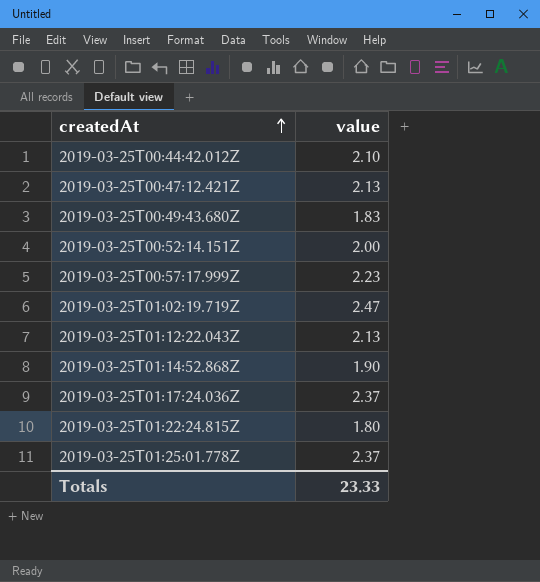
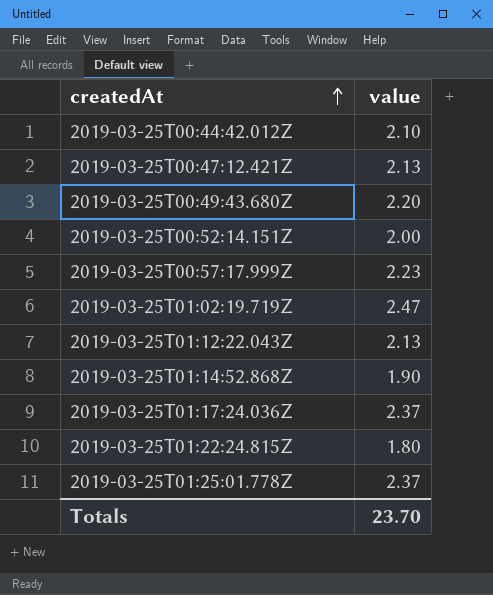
2019-03-25T00:49:43.680Z | value: 1.83 -> 2.20
Totals | value: 23.33 -> 23.70

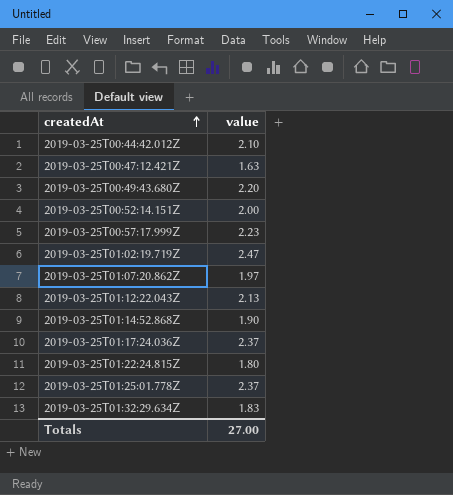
2019-03-25T00:47:12.421Z | value: 2.13 -> 1.63
row 2019-03-25T01:07:20.862Z: none -> 1.97
row 2019-03-25T01:32:29.634Z: none -> 1.83
Totals | value: 23.70 -> 27.00

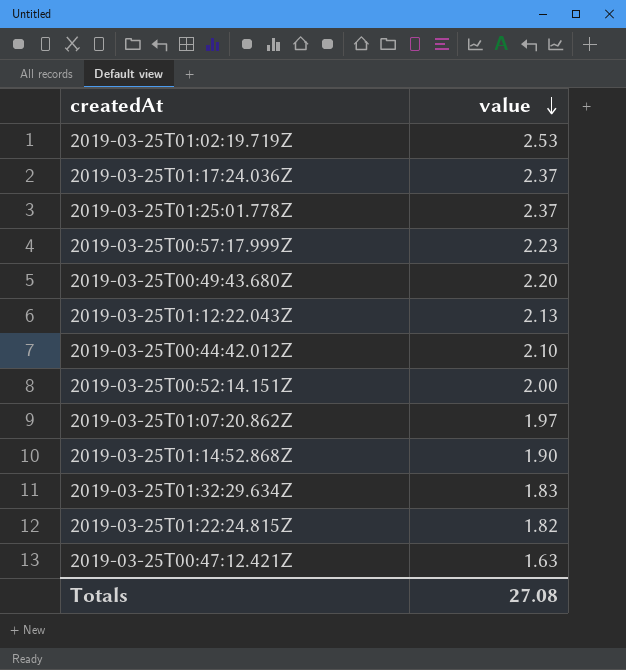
row order: createdAt ascending -> value descending
2019-03-25T01:02:19.719Z | value: 2.47 -> 2.53
2019-03-25T01:22:24.815Z | value: 1.80 -> 1.82
Totals | value: 27.00 -> 27.08

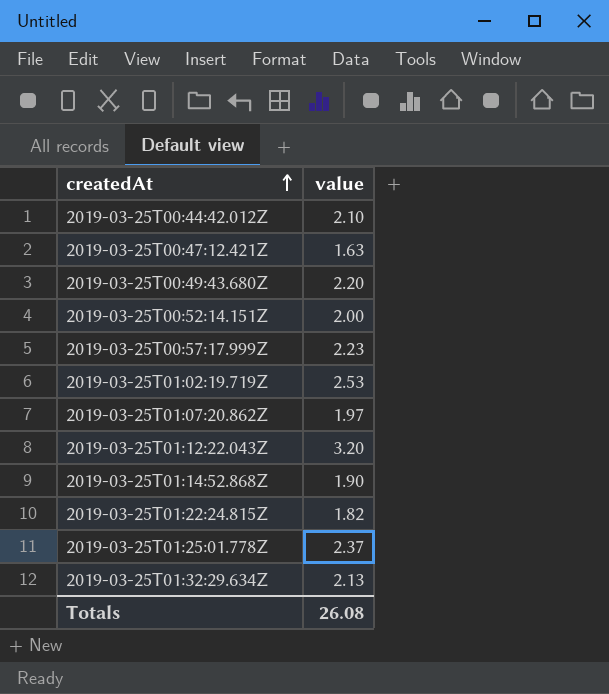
row order: value descending -> createdAt ascending
row 2019-03-25T01:17:24.036Z: 2.37 -> none
2019-03-25T01:12:22.043Z | value: 2.13 -> 3.20
2019-03-25T01:32:29.634Z | value: 1.83 -> 2.13
Totals | value: 27.08 -> 26.08

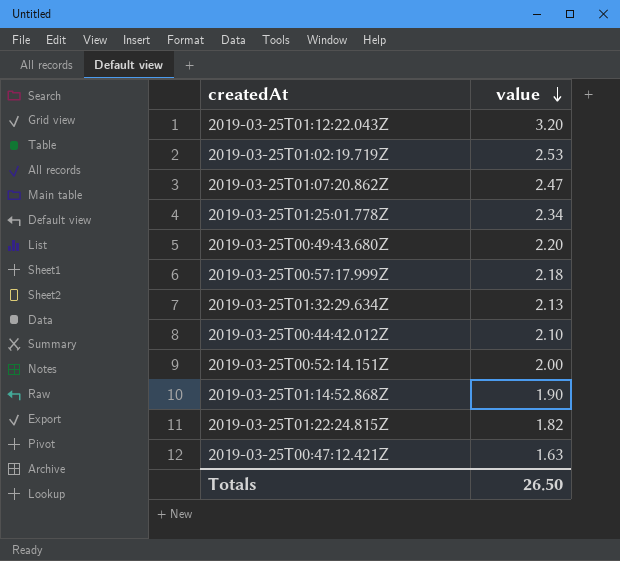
row order: createdAt ascending -> value descending
2019-03-25T01:07:20.862Z | value: 1.97 -> 2.47
2019-03-25T01:25:01.778Z | value: 2.37 -> 2.34
2019-03-25T00:57:17.999Z | value: 2.23 -> 2.18
Totals | value: 26.08 -> 26.50

